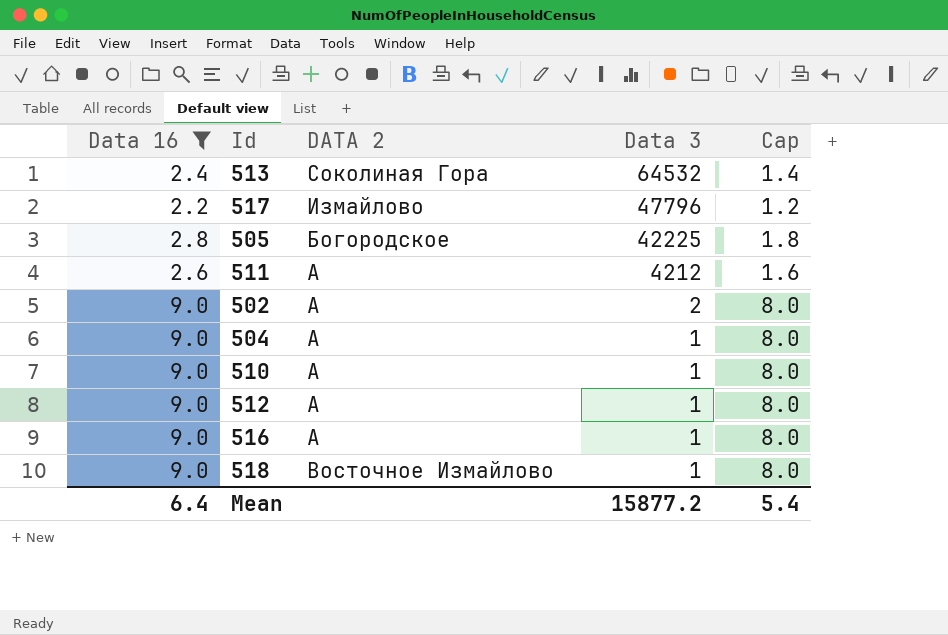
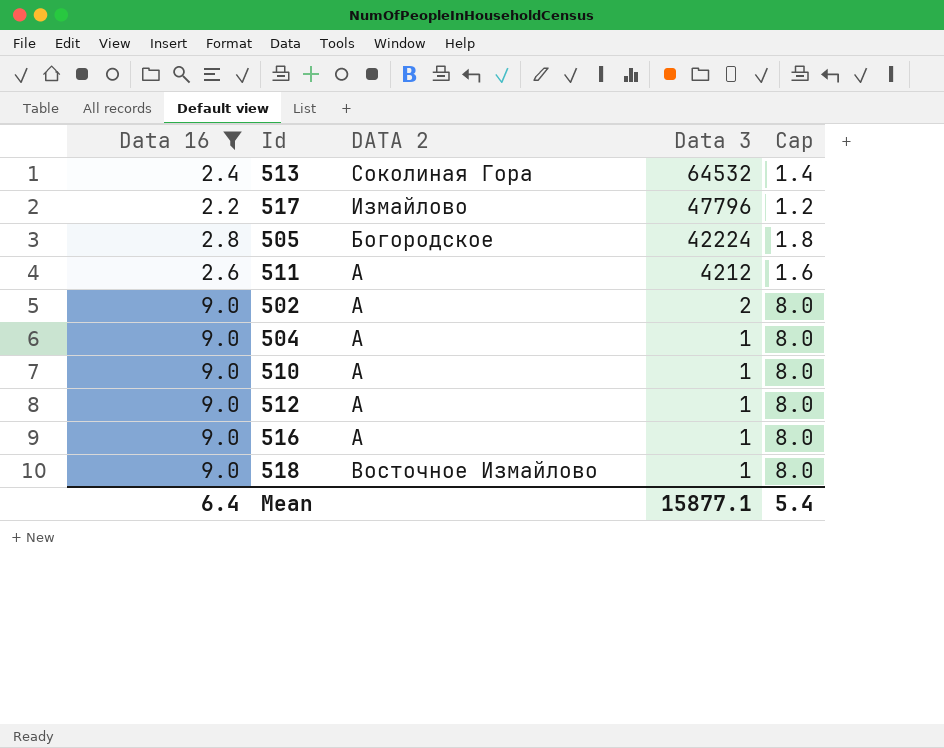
505 | Data 3: 42225 -> 42224
Mean | Data 3: 15877.2 -> 15877.1

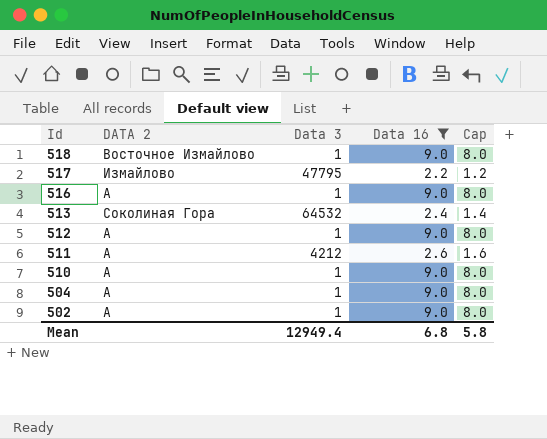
row order: Data 3 descending -> Id descending
column Data 16 | position: 1 -> 4
row 505: 2.8 | Богородское | 42224 | 1.8 -> none
517 | Data 3: 47796 -> 47795
502 | Data 3: 2 -> 1
Mean | Data 3: 15877.1 -> 12949.4
Mean | Data 16: 6.4 -> 6.8
Mean | Cap: 5.4 -> 5.8

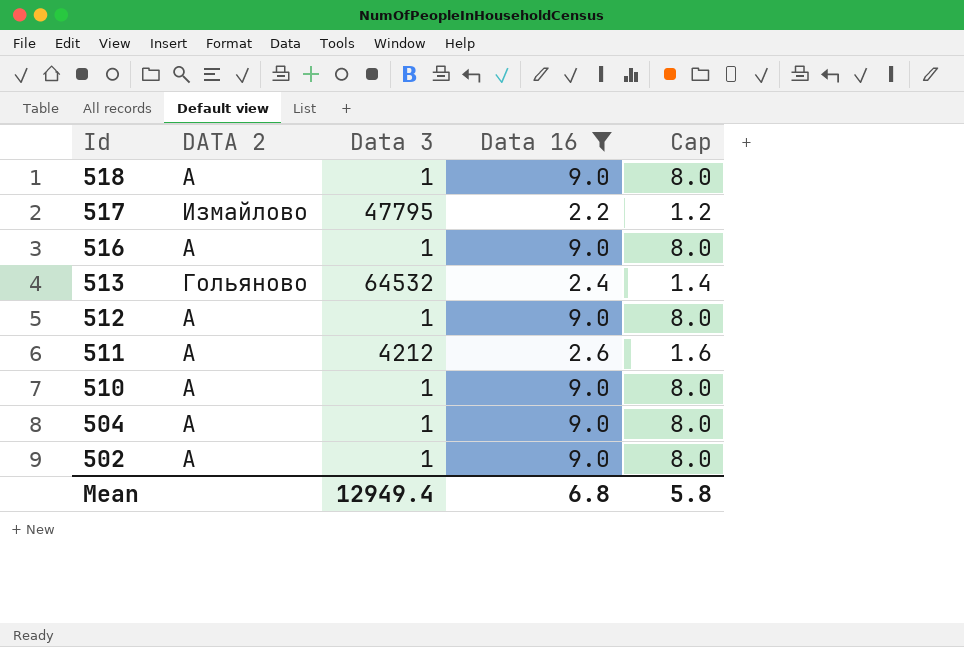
518 | DATA 2: Восточное Измайлово -> А
513 | DATA 2: Соколиная Гора -> Гольяново

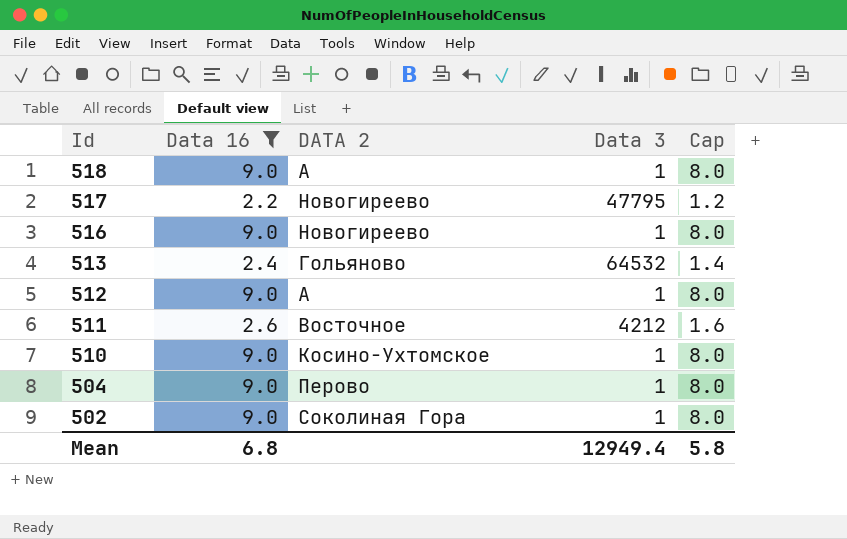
column Data 16 | position: 4 -> 2
517 | DATA 2: Измайлово -> Новогиреево
516 | DATA 2: А -> Новогиреево
511 | DATA 2: А -> Восточное
510 | DATA 2: А -> Косино-Ухтомское
504 | DATA 2: А -> Перово
502 | DATA 2: А -> Соколиная Гора

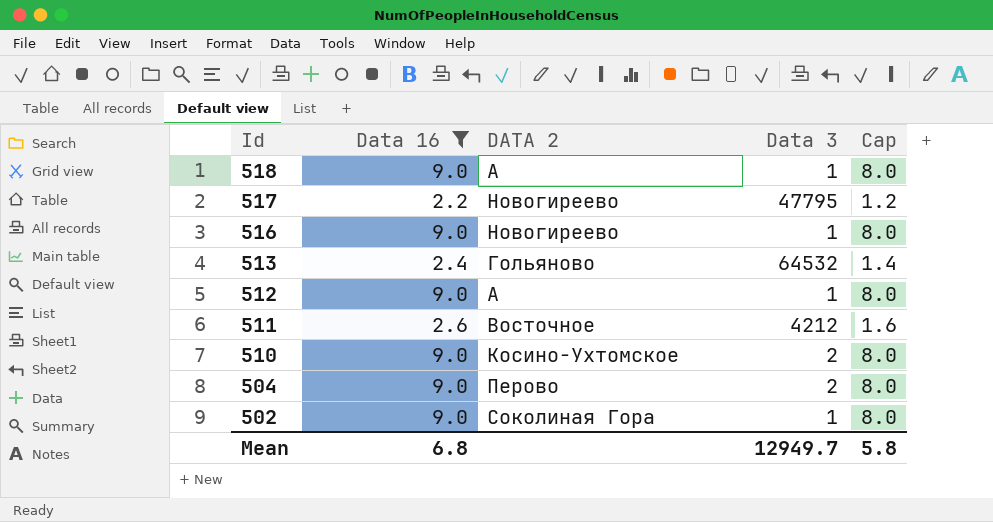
510 | Data 3: 1 -> 2
504 | Data 3: 1 -> 2
Mean | Data 3: 12949.4 -> 12949.7

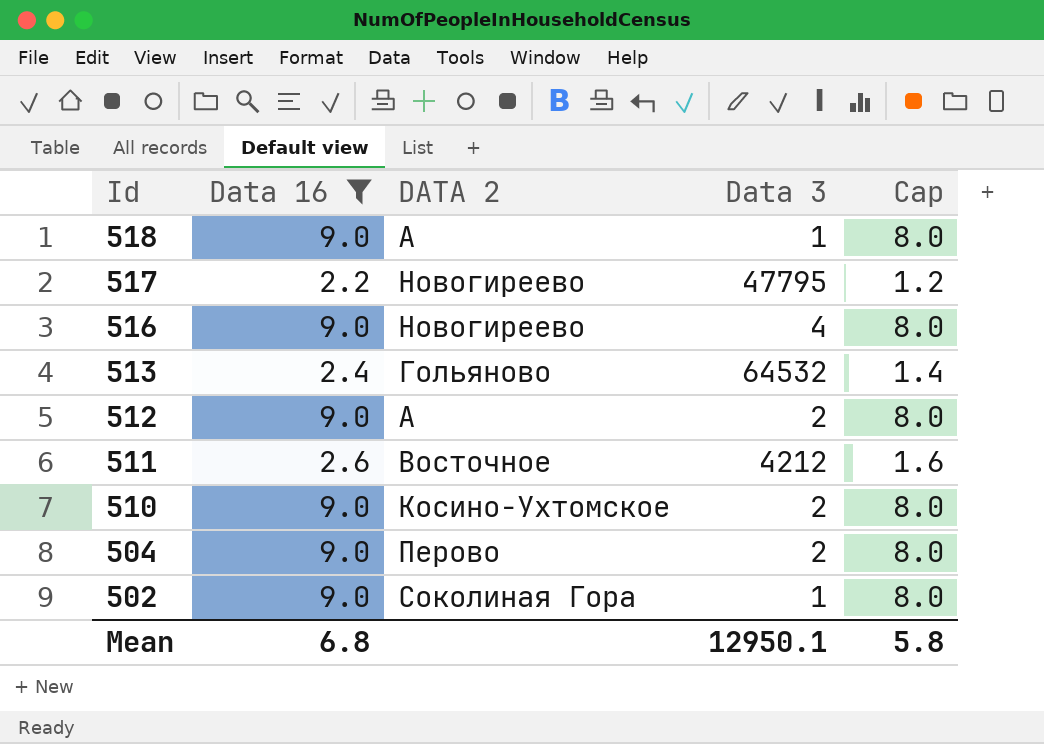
516 | Data 3: 1 -> 4
512 | Data 3: 1 -> 2
Mean | Data 3: 12949.7 -> 12950.1

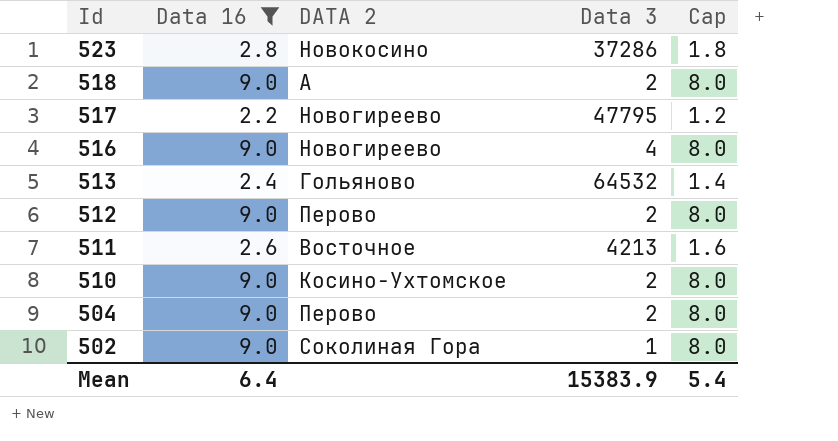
row 523: none -> 2.8 | Новокосино | 37286 | 1.8
518 | Data 3: 1 -> 2
512 | DATA 2: А -> Перово
511 | Data 3: 4212 -> 4213
Mean | Data 16: 6.8 -> 6.4
Mean | Data 3: 12950.1 -> 15383.9
Mean | Cap: 5.8 -> 5.4

